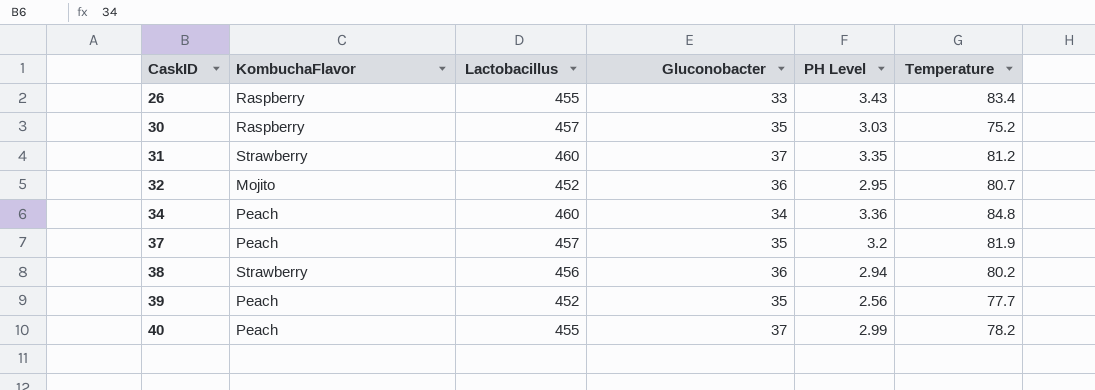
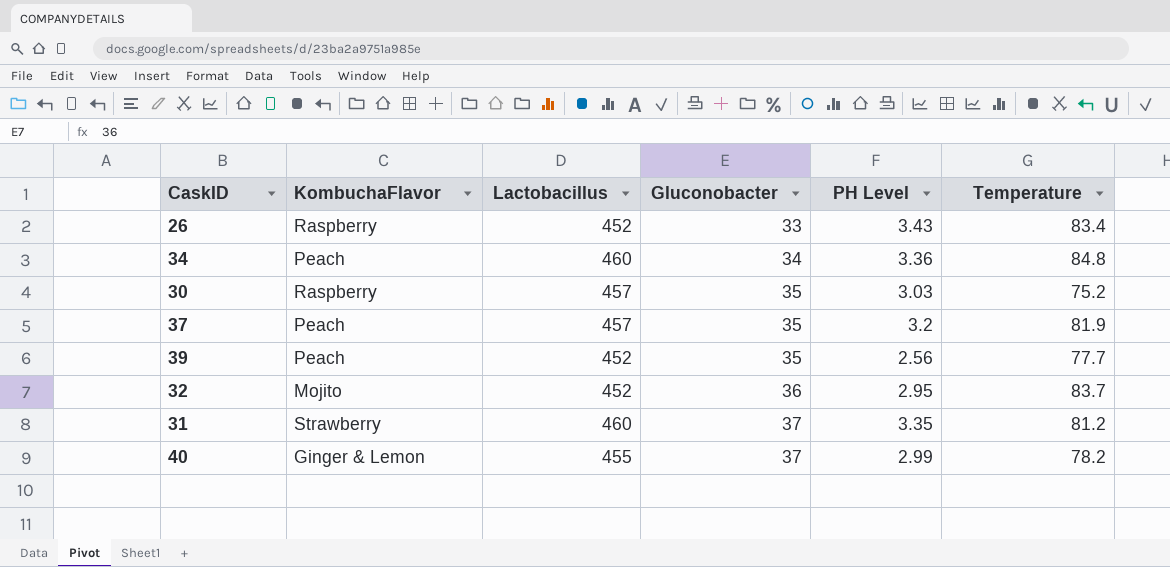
row order: CaskID ascending -> Gluconobacter ascending
row 38: Strawberry | 456 | 36 | 2.94 | 80.2 -> none
26 | Lactobacillus: 455 -> 452
32 | Temperature: 80.7 -> 83.7
40 | KombuchaFlavor: Peach -> Ginger & Lemon

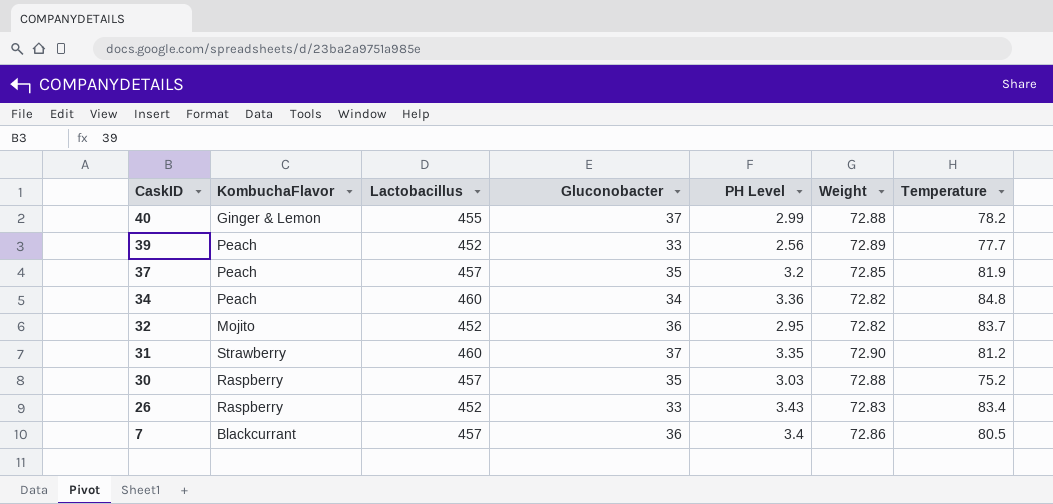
row order: Gluconobacter ascending -> CaskID descending
column Weight | position: none -> 6
39 | Gluconobacter: 35 -> 33
row 7: none -> Blackcurrant | 457 | 36 | 3.4 | 72.86 | 80.5

